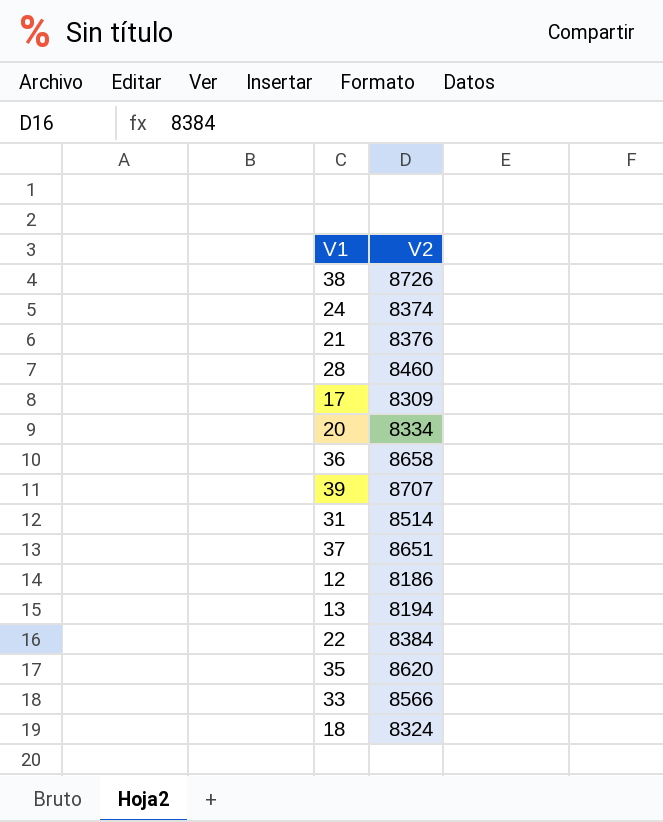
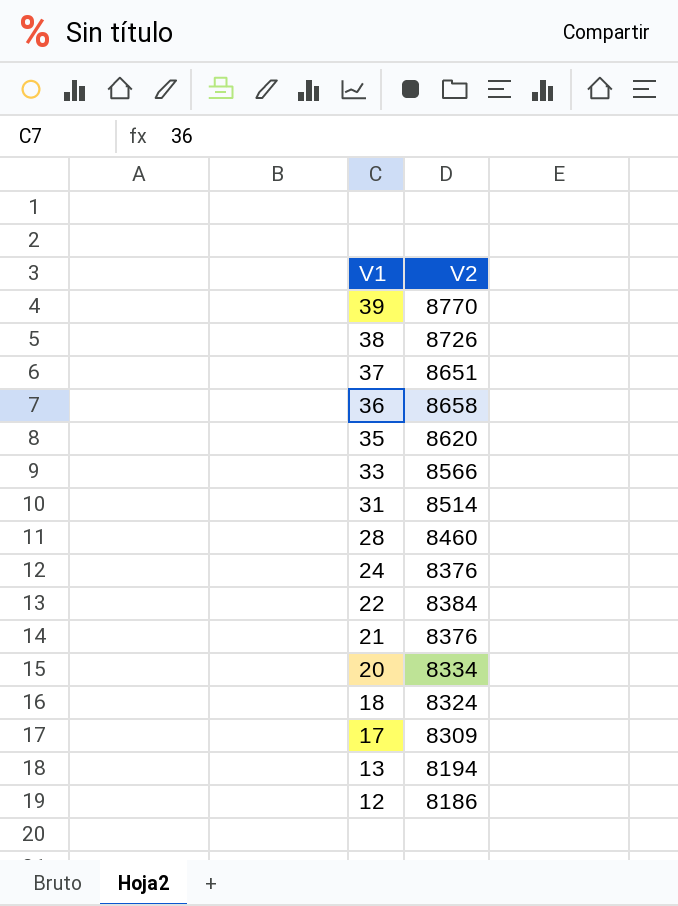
row order: none -> V1 descending
39 | V2: 8707 -> 8770
24 | V2: 8374 -> 8376

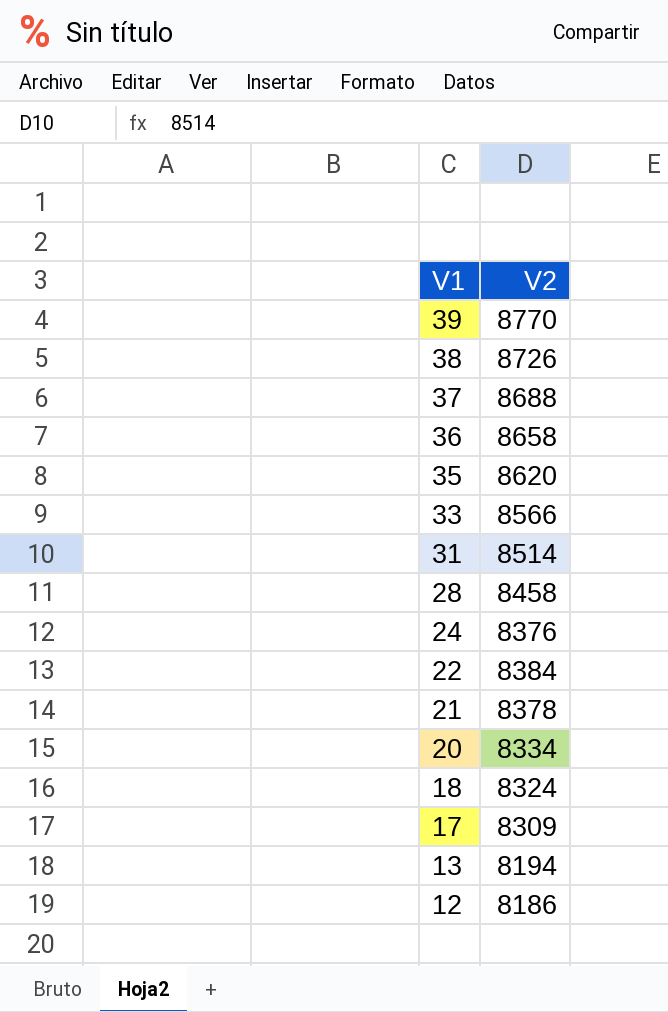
37 | V2: 8651 -> 8688
28 | V2: 8460 -> 8458
21 | V2: 8376 -> 8378

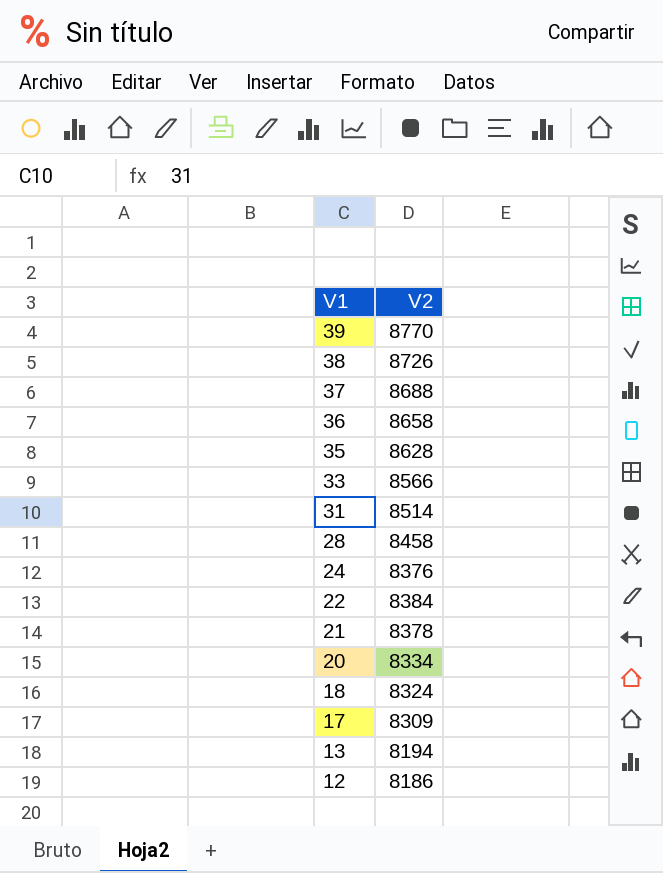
35 | V2: 8620 -> 8628

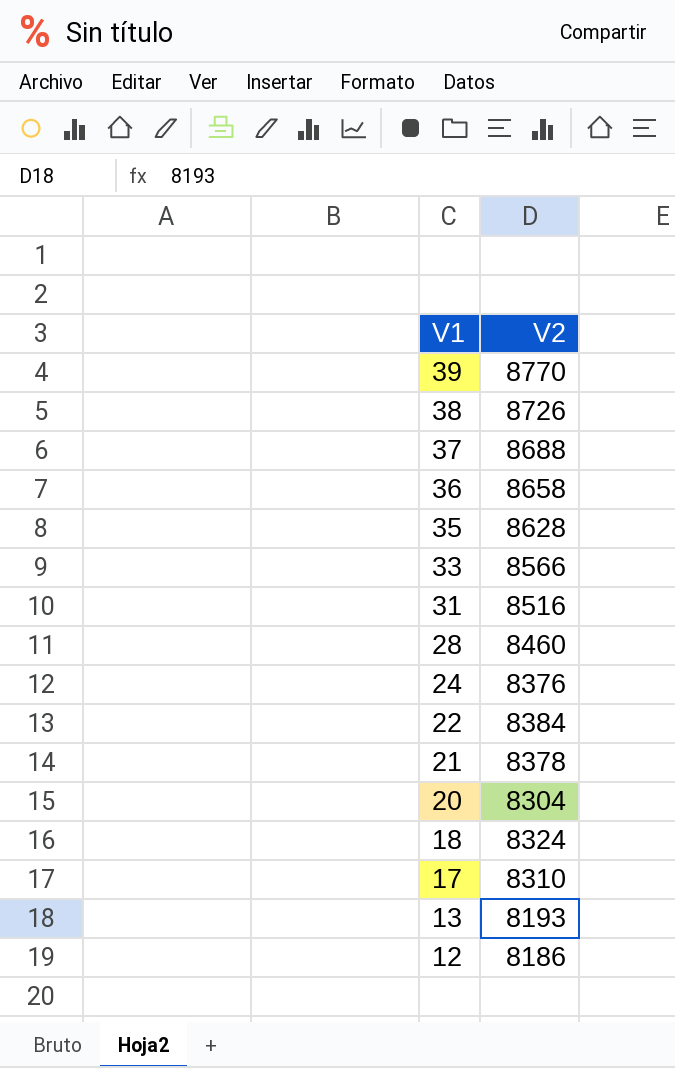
31 | V2: 8514 -> 8516
28 | V2: 8458 -> 8460
20 | V2: 8334 -> 8304
17 | V2: 8309 -> 8310
13 | V2: 8194 -> 8193

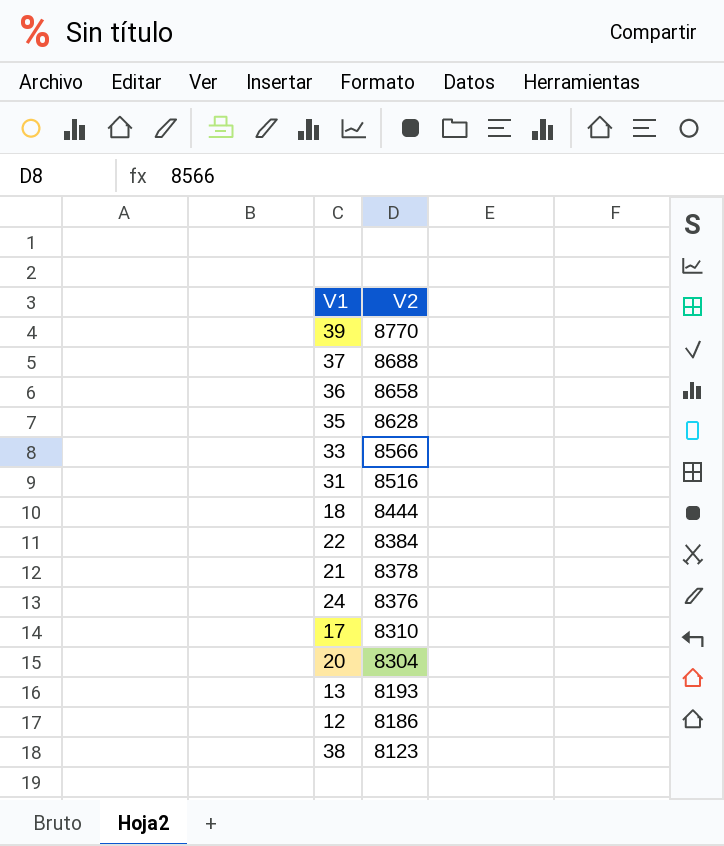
row order: V1 descending -> V2 descending
row 28: 8460 -> none
18 | V2: 8324 -> 8444
38 | V2: 8726 -> 8123

